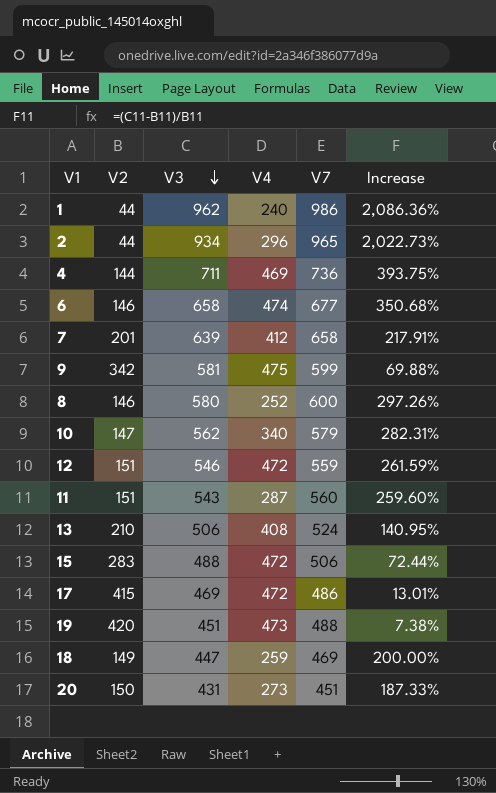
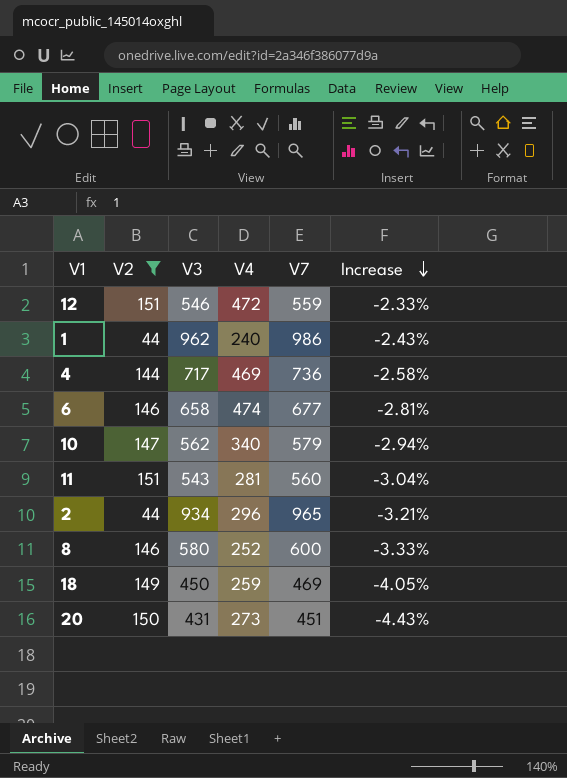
filter: none -> V2 <= 151
row order: V3 descending -> Increase descending
column Increase | formula: ([V3] - [V2]) / [V2] -> ([V3] - [V7]) / [V7]
4 | V3: 711 -> 717
11 | V4: 287 -> 281
18 | V3: 447 -> 450

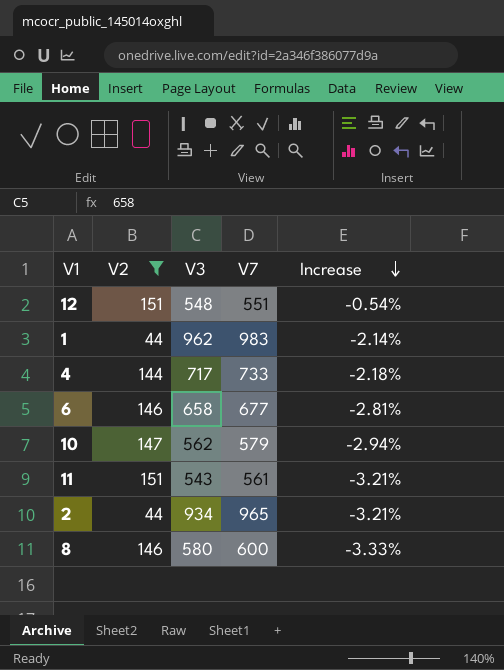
column V4 | position: 4 -> none
row 18: 149 | 450 | 259 | 469 | -4.05% -> none
row 20: 150 | 431 | 273 | 451 | -4.43% -> none
12 | V3: 546 -> 548
12 | V7: 559 -> 551
12 | Increase: -2.33% -> -0.54%
1 | V7: 986 -> 983
1 | Increase: -2.43% -> -2.14%
4 | V7: 736 -> 733
4 | Increase: -2.58% -> -2.18%
11 | V7: 560 -> 561
11 | Increase: -3.04% -> -3.21%

